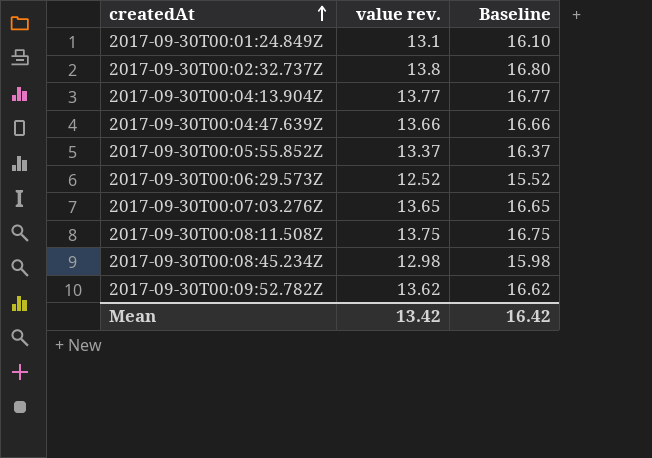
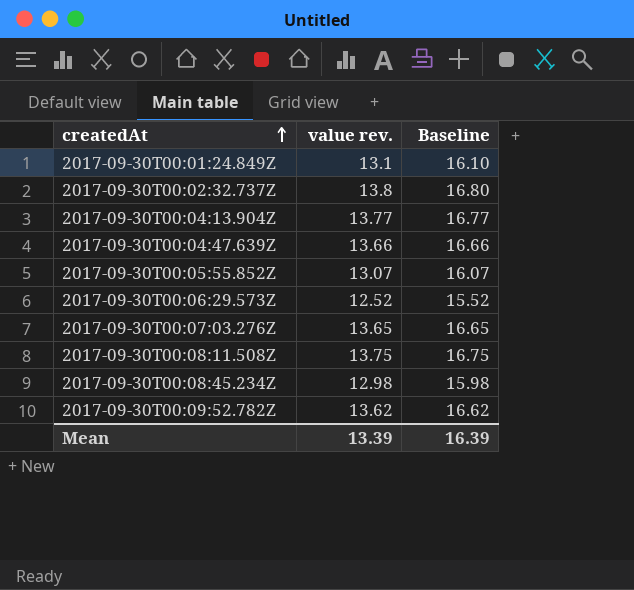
2017-09-30T00:05:55.852Z | value rev.: 13.37 -> 13.07
2017-09-30T00:05:55.852Z | Baseline: 16.37 -> 16.07
Mean | value rev.: 13.42 -> 13.39
Mean | Baseline: 16.42 -> 16.39

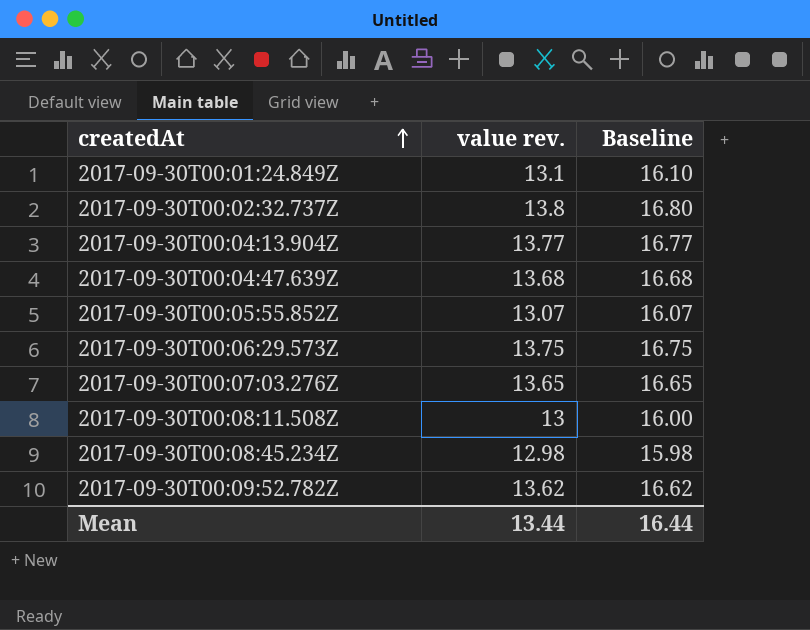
2017-09-30T00:04:47.639Z | value rev.: 13.66 -> 13.68
2017-09-30T00:04:47.639Z | Baseline: 16.66 -> 16.68
2017-09-30T00:06:29.573Z | value rev.: 12.52 -> 13.75
2017-09-30T00:06:29.573Z | Baseline: 15.52 -> 16.75
2017-09-30T00:08:11.508Z | value rev.: 13.75 -> 13
2017-09-30T00:08:11.508Z | Baseline: 16.75 -> 16.00
Mean | value rev.: 13.39 -> 13.44
Mean | Baseline: 16.39 -> 16.44

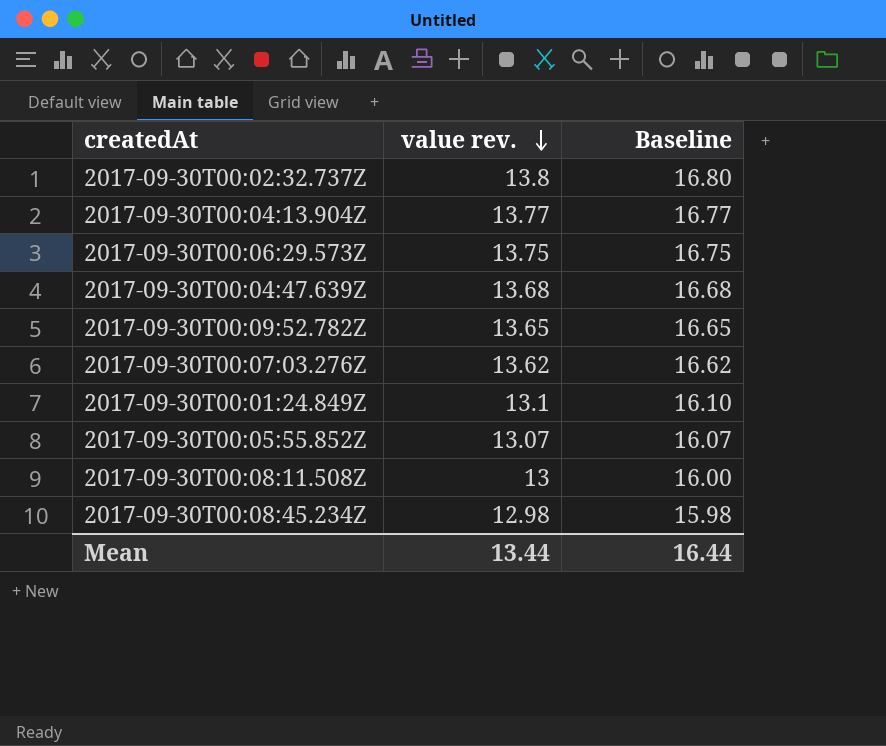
row order: createdAt ascending -> value rev. descending
2017-09-30T00:09:52.782Z | value rev.: 13.62 -> 13.65
2017-09-30T00:09:52.782Z | Baseline: 16.62 -> 16.65
2017-09-30T00:07:03.276Z | value rev.: 13.65 -> 13.62
2017-09-30T00:07:03.276Z | Baseline: 16.65 -> 16.62

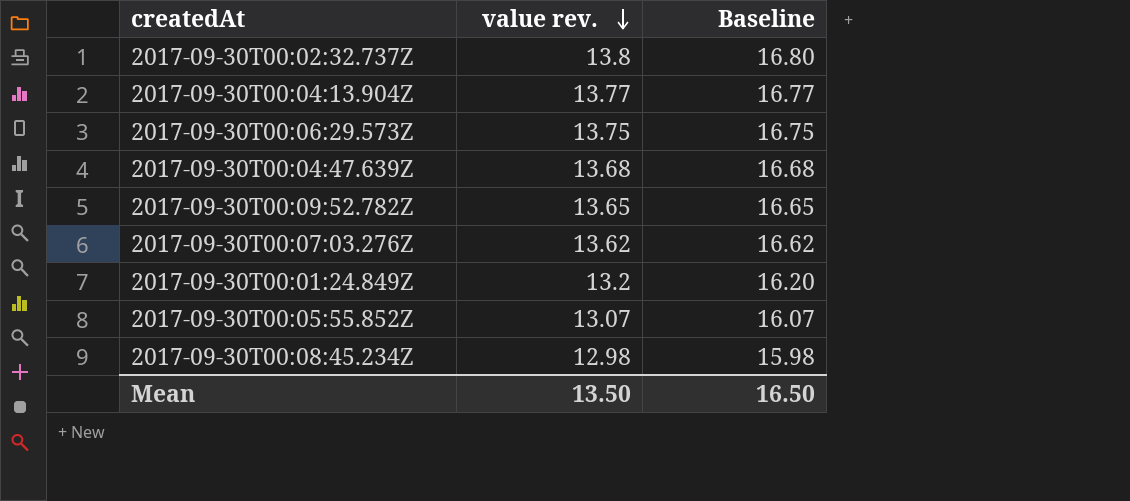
row 2017-09-30T00:08:11.508Z: 13 | 16.00 -> none
2017-09-30T00:01:24.849Z | value rev.: 13.1 -> 13.2
2017-09-30T00:01:24.849Z | Baseline: 16.10 -> 16.20
Mean | value rev.: 13.44 -> 13.50
Mean | Baseline: 16.44 -> 16.50

